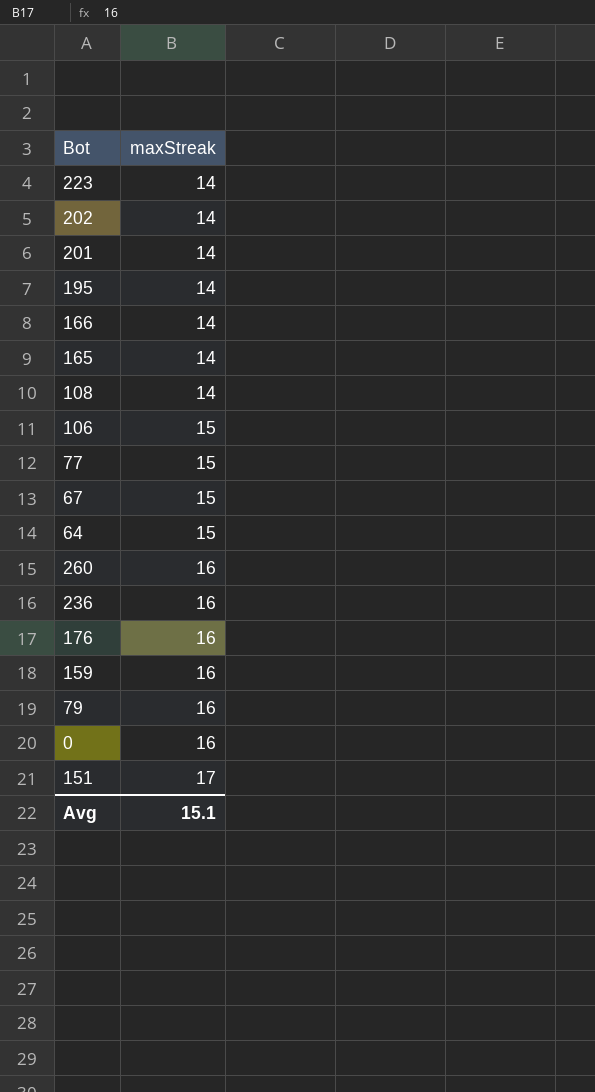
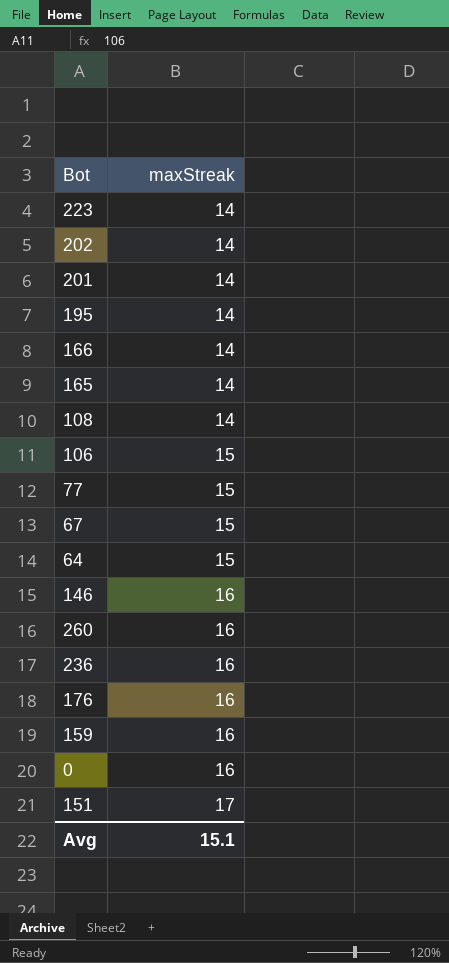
row 79: 16 -> none
row 146: none -> 16

